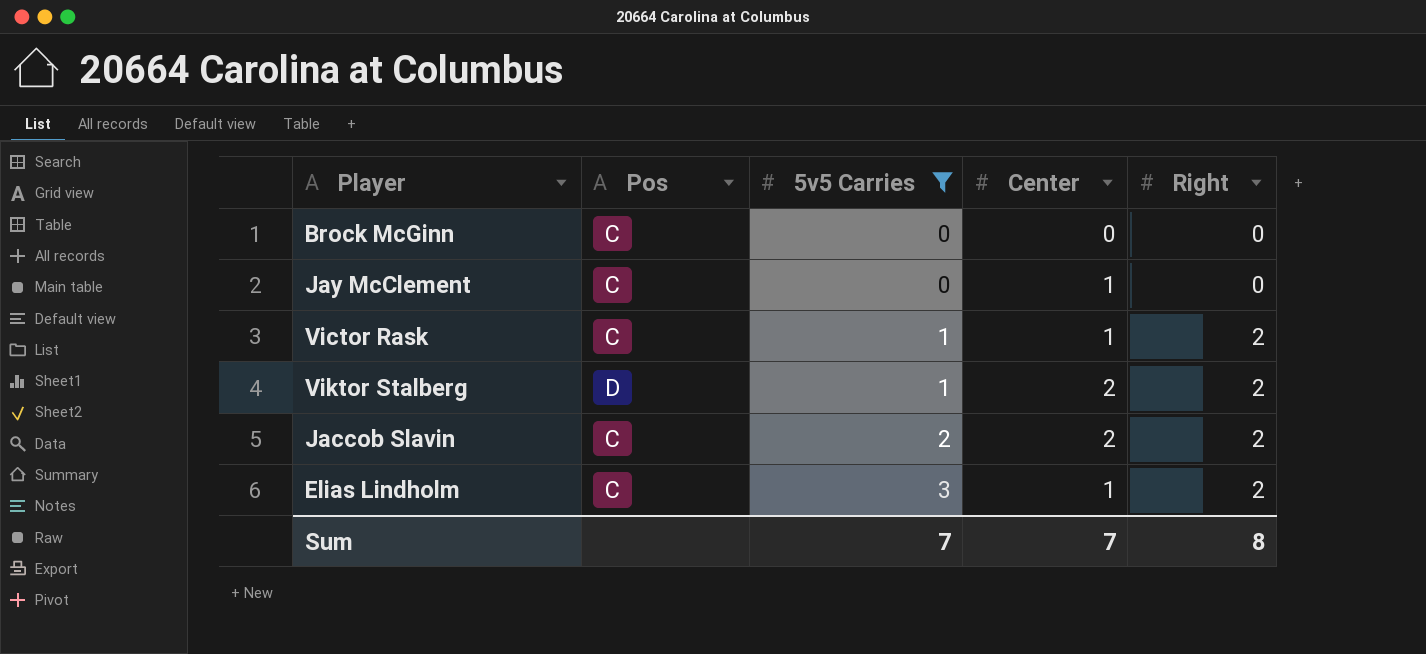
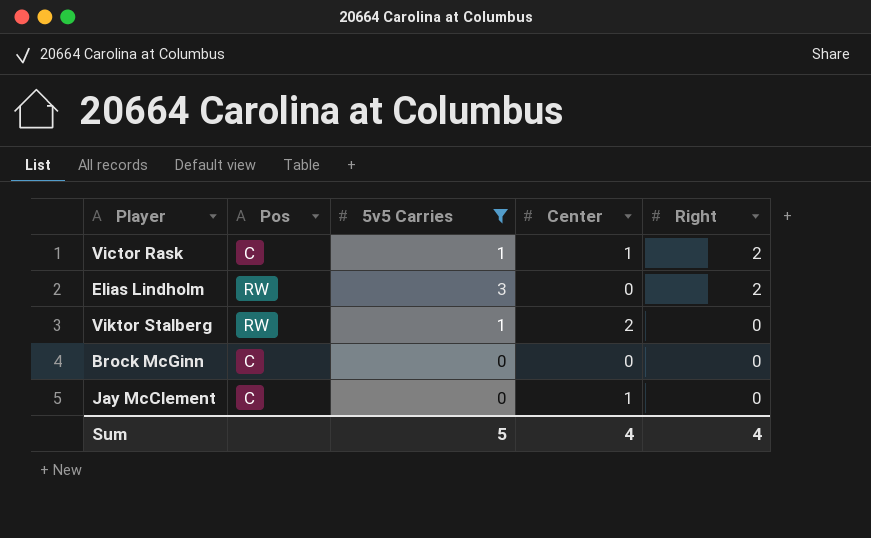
row order: 5v5 Carries ascending -> Right descending
row Jaccob Slavin: C | 2 | 2 | 2 -> none
Elias Lindholm | Pos: C -> RW
Elias Lindholm | Center: 1 -> 0
Viktor Stalberg | Pos: D -> RW
Viktor Stalberg | Right: 2 -> 0
Sum | 5v5 Carries: 7 -> 5
Sum | Center: 7 -> 4
Sum | Right: 8 -> 4

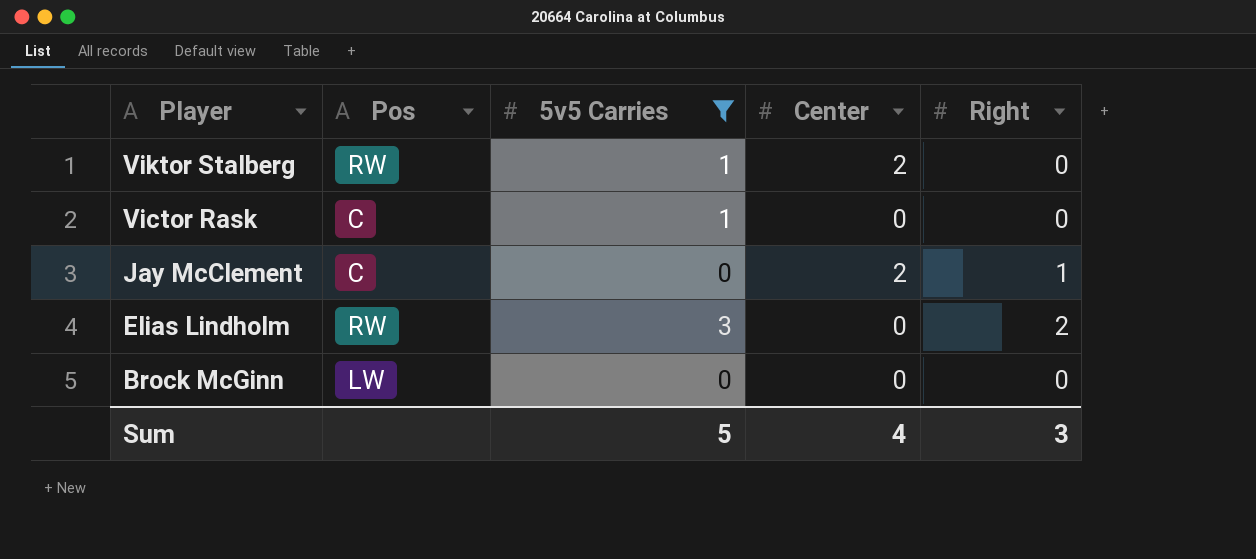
row order: Right descending -> Player descending
Victor Rask | Center: 1 -> 0
Victor Rask | Right: 2 -> 0
Jay McClement | Center: 1 -> 2
Jay McClement | Right: 0 -> 1
Brock McGinn | Pos: C -> LW
Sum | Right: 4 -> 3

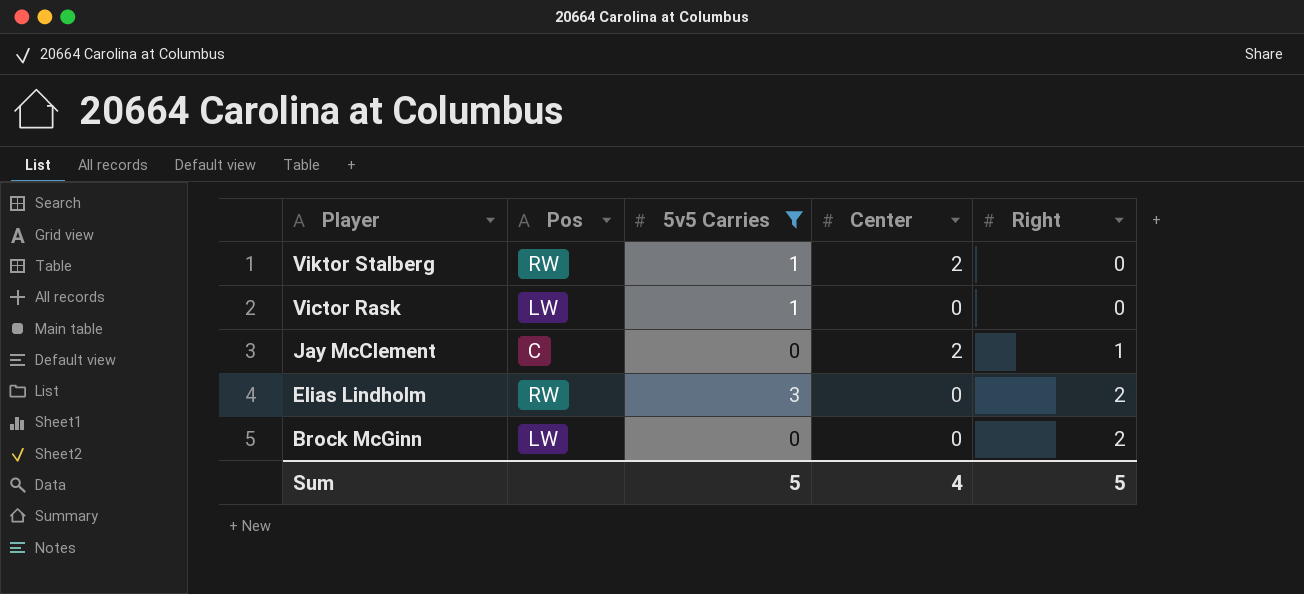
Victor Rask | Pos: C -> LW
Brock McGinn | Right: 0 -> 2
Sum | Right: 3 -> 5

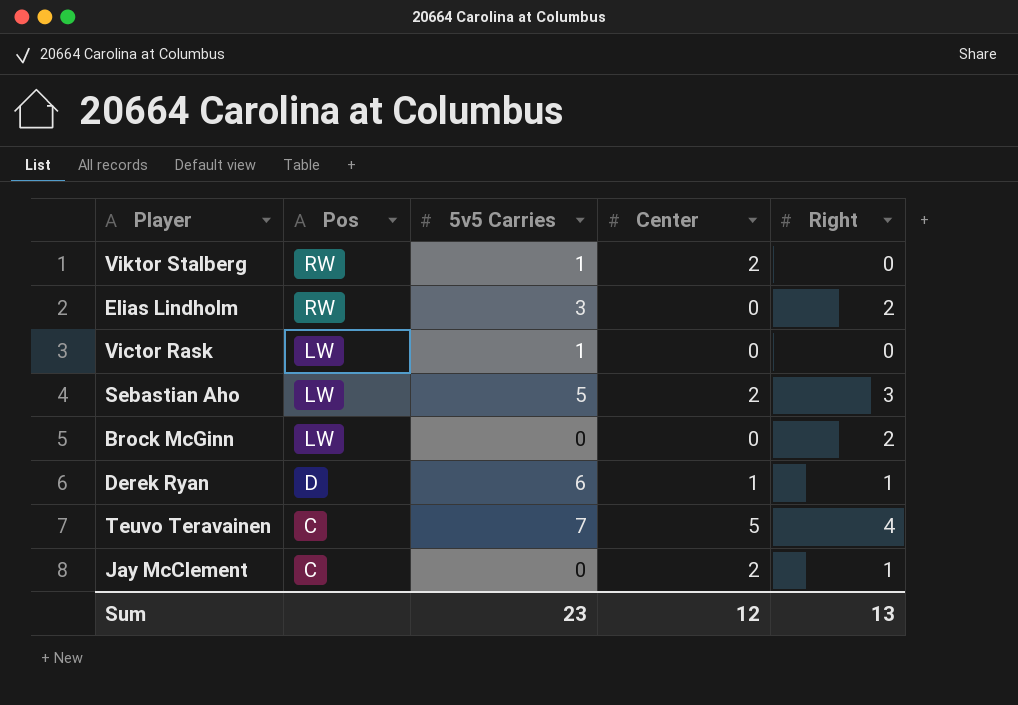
filter: 5v5 Carries <= 3 -> none
row order: Player descending -> Pos descending
Sum | 5v5 Carries: 5 -> 23
Sum | Center: 4 -> 12
Sum | Right: 5 -> 13

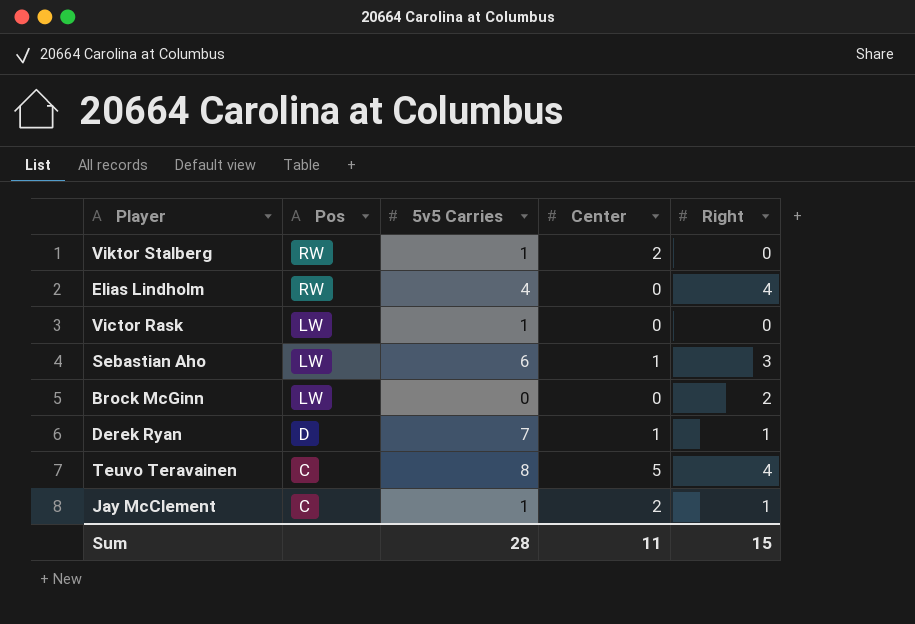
Elias Lindholm | 5v5 Carries: 3 -> 4
Elias Lindholm | Right: 2 -> 4
Sebastian Aho | 5v5 Carries: 5 -> 6
Sebastian Aho | Center: 2 -> 1
Derek Ryan | 5v5 Carries: 6 -> 7
Teuvo Teravainen | 5v5 Carries: 7 -> 8
Jay McClement | 5v5 Carries: 0 -> 1
Sum | 5v5 Carries: 23 -> 28
Sum | Center: 12 -> 11
Sum | Right: 13 -> 15

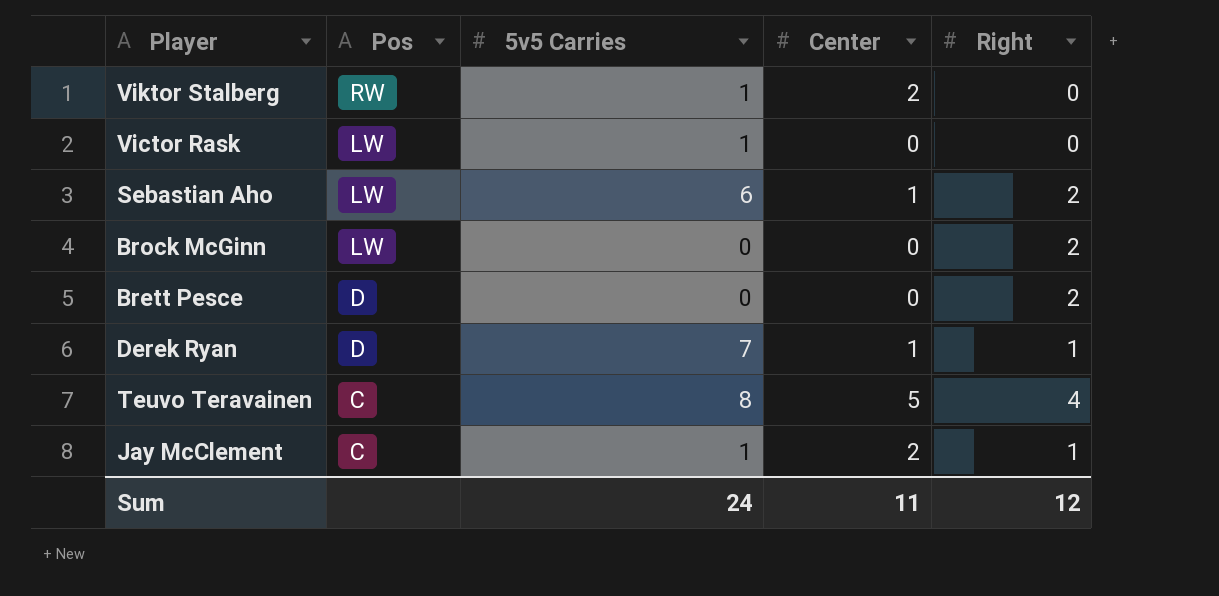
row Elias Lindholm: RW | 4 | 0 | 4 -> none
Sebastian Aho | Right: 3 -> 2
row Brett Pesce: none -> D | 0 | 0 | 2
Sum | 5v5 Carries: 28 -> 24
Sum | Right: 15 -> 12

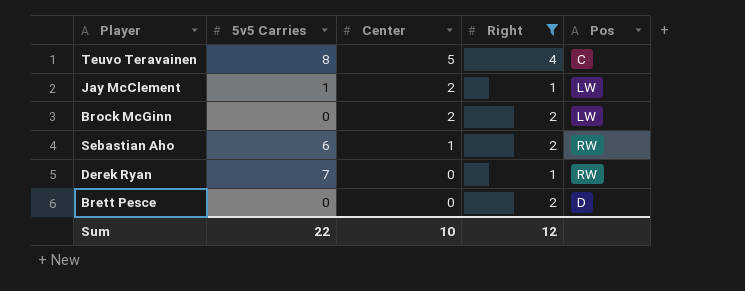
filter: none -> Right != 0
row order: Pos descending -> Center descending
column Pos | position: 2 -> 5
Jay McClement | Pos: C -> LW
Brock McGinn | Center: 0 -> 2
Sebastian Aho | Pos: LW -> RW
Derek Ryan | Center: 1 -> 0
Derek Ryan | Pos: D -> RW
Sum | 5v5 Carries: 24 -> 22
Sum | Center: 11 -> 10

